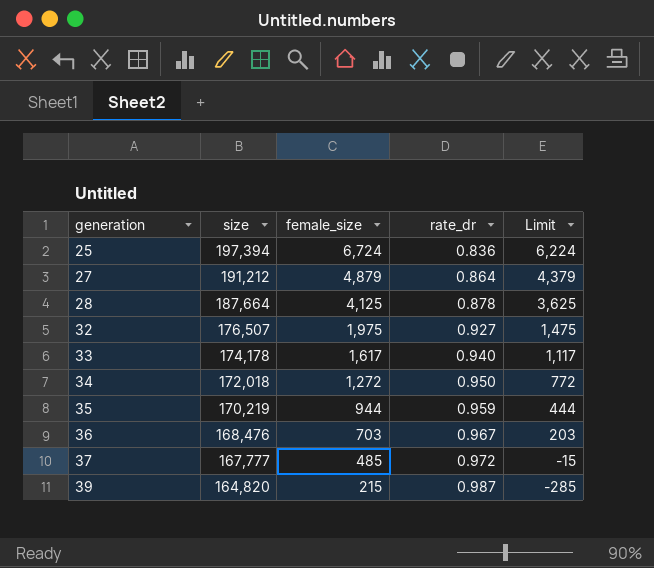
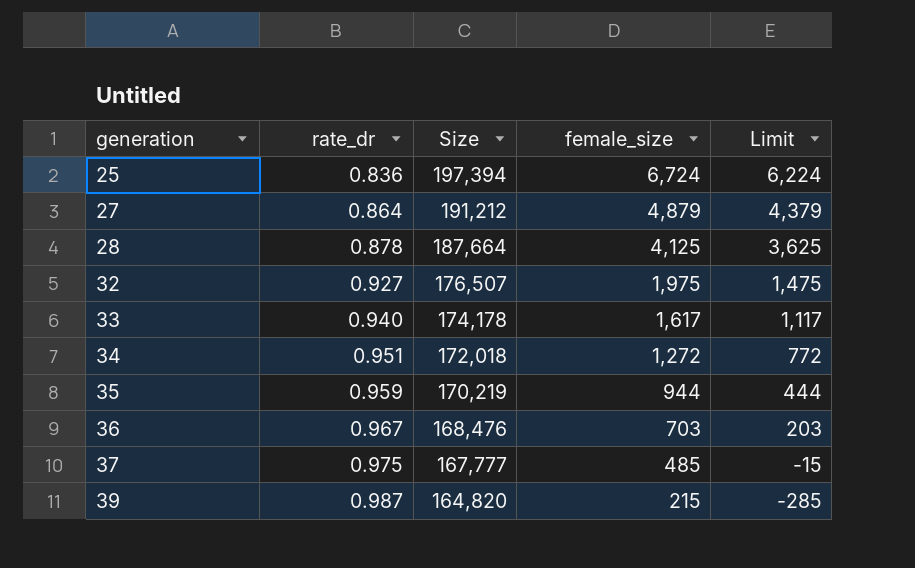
column rate_dr | position: 4 -> 2
column name: size -> Size
34 | rate_dr: 0.950 -> 0.951
37 | rate_dr: 0.972 -> 0.975

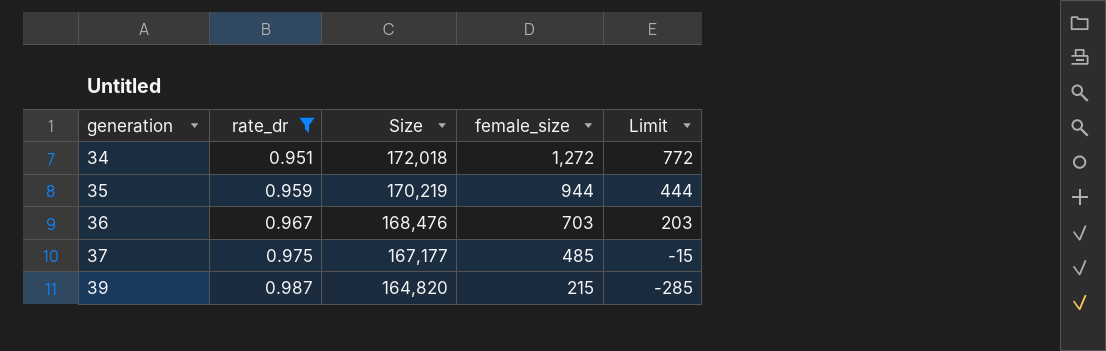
filter: none -> rate_dr >= 0.951
37 | Size: 167,777 -> 167,177

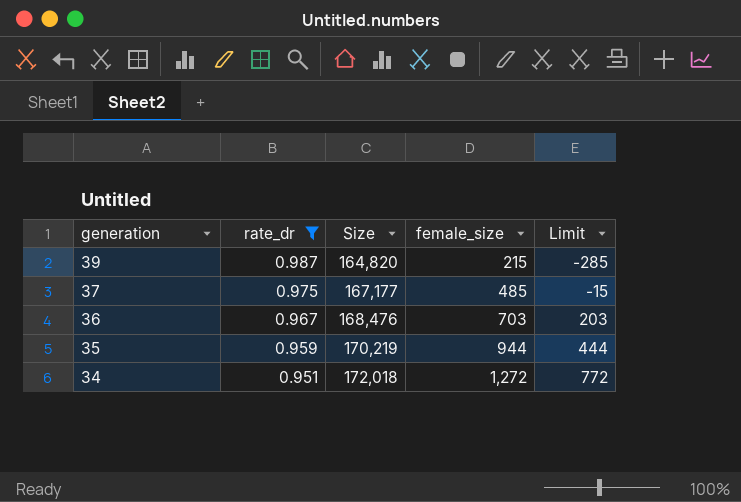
row order: generation ascending -> generation descending

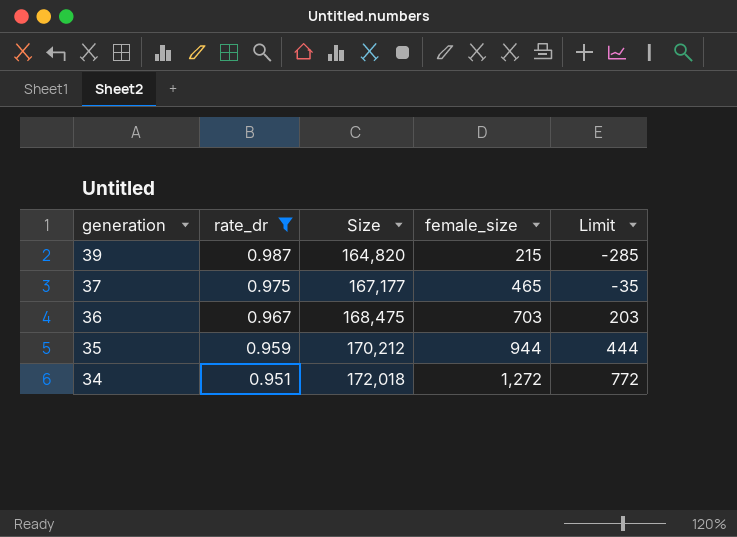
37 | female_size: 485 -> 465
37 | Limit: -15 -> -35
36 | Size: 168,476 -> 168,475
35 | Size: 170,219 -> 170,212

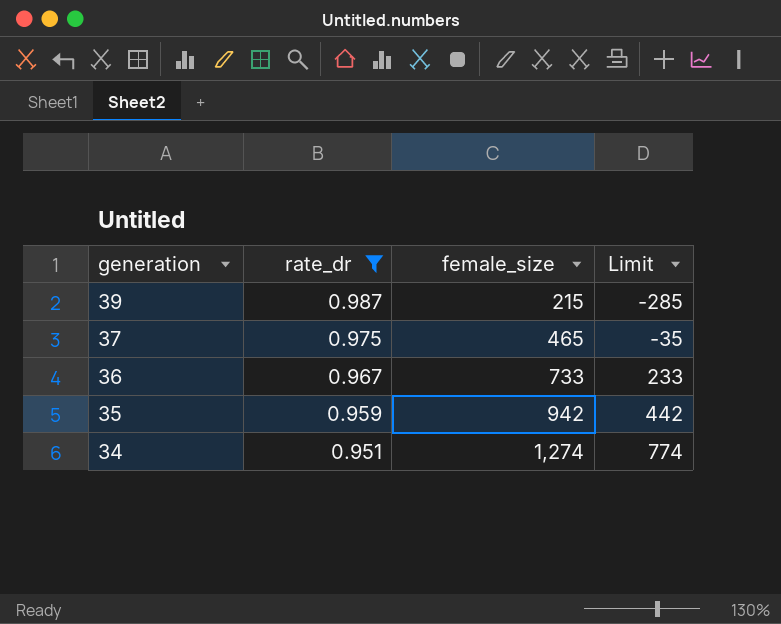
column Size | position: 3 -> none
36 | female_size: 703 -> 733
36 | Limit: 203 -> 233
35 | female_size: 944 -> 942
35 | Limit: 444 -> 442
34 | female_size: 1,272 -> 1,274
34 | Limit: 772 -> 774

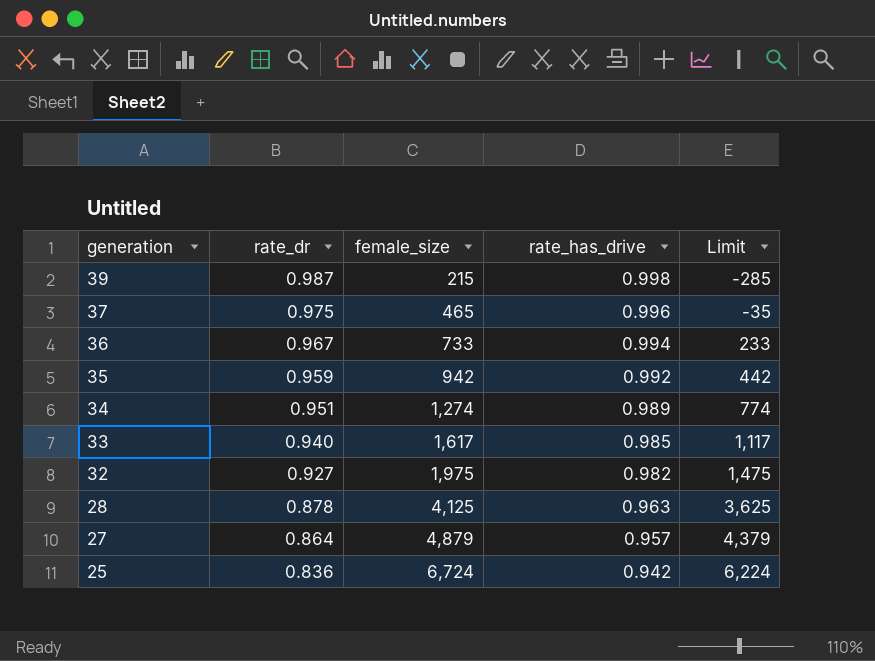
filter: rate_dr >= 0.951 -> none
column rate_has_drive | position: none -> 4

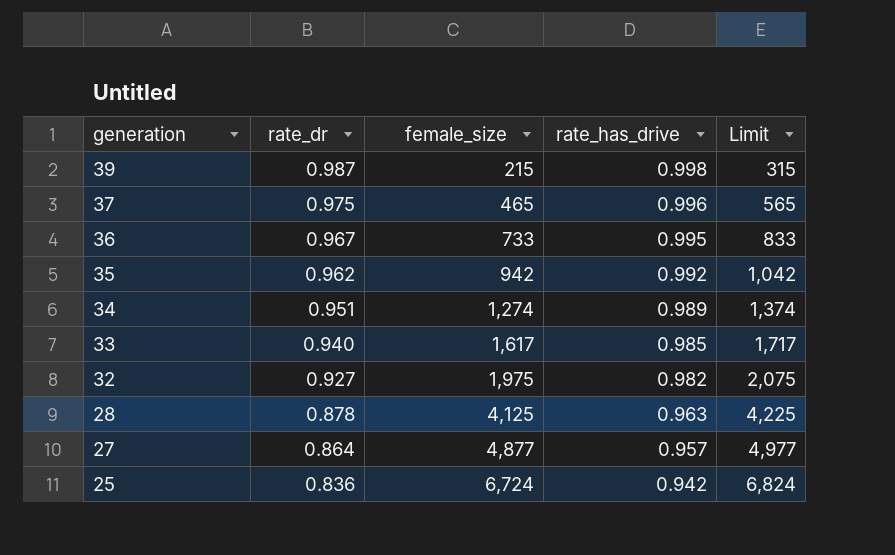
column Limit | formula: [female_size] - 500 -> [female_size] + 100
36 | rate_has_drive: 0.994 -> 0.995
35 | rate_dr: 0.959 -> 0.962
27 | female_size: 4,879 -> 4,877

